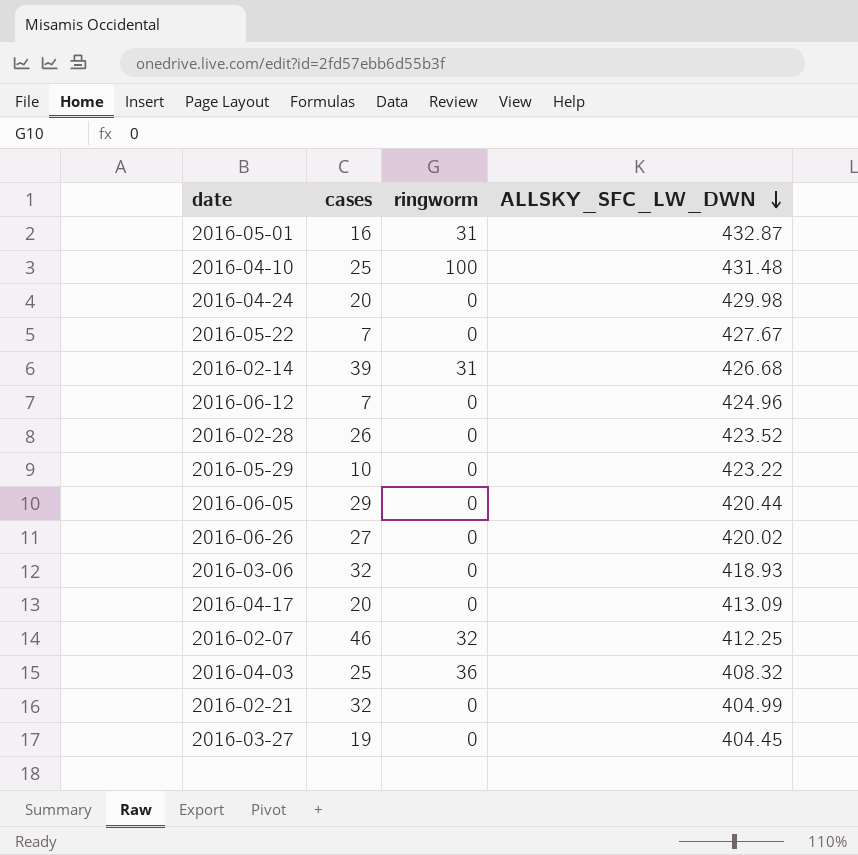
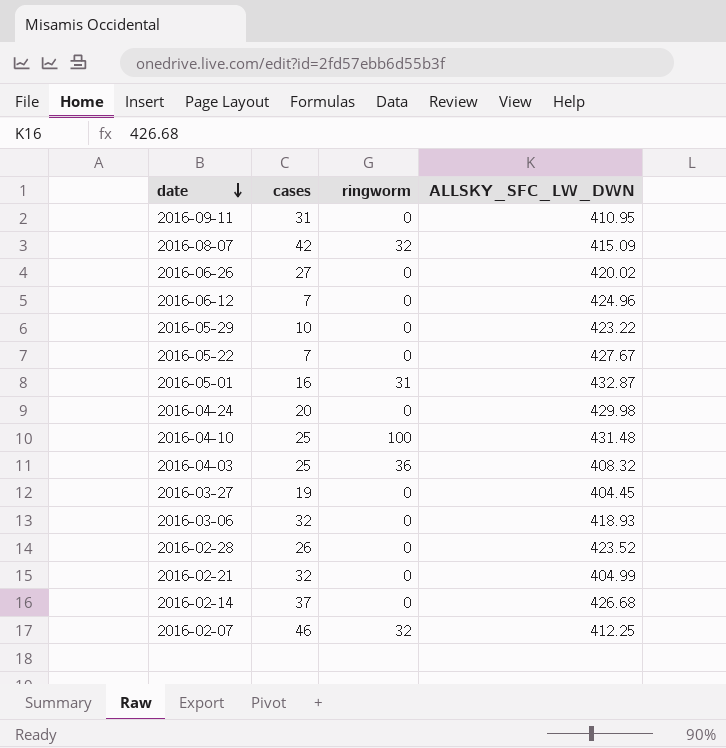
row order: ALLSKY_SFC_LW_DWN descending -> date descending
row 2016-06-05: 29 | 0 | 420.44 -> none
row 2016-04-17: 20 | 0 | 413.09 -> none
row 2016-09-11: none -> 31 | 0 | 410.95
row 2016-08-07: none -> 42 | 32 | 415.09
2016-02-14 | cases: 39 -> 37
2016-02-14 | ringworm: 31 -> 0

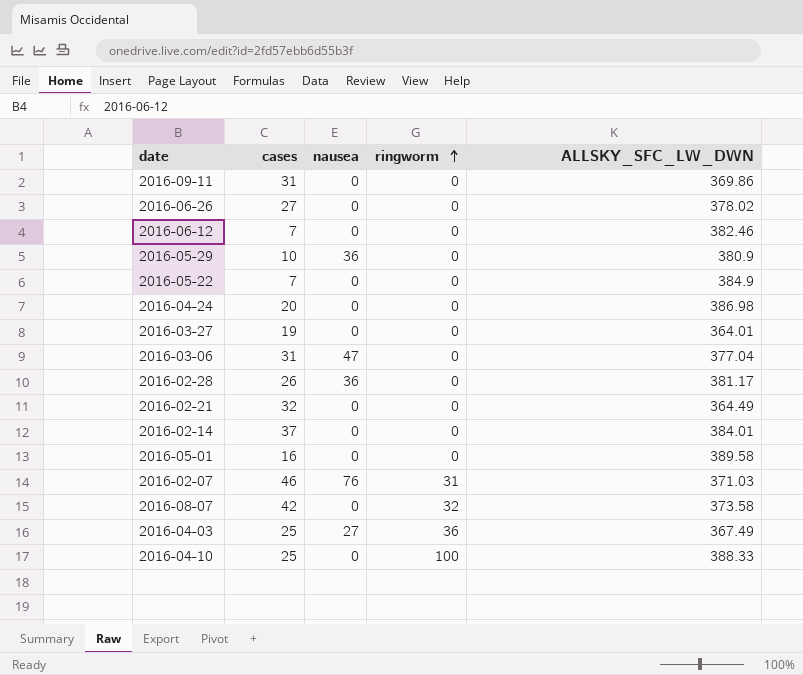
row order: date descending -> ringworm ascending
column nausea | position: none -> 3
2016-09-11 | ALLSKY_SFC_LW_DWN: 410.95 -> 369.86
2016-06-26 | ALLSKY_SFC_LW_DWN: 420.02 -> 378.02
2016-06-12 | ALLSKY_SFC_LW_DWN: 424.96 -> 382.46
2016-05-29 | ALLSKY_SFC_LW_DWN: 423.22 -> 380.9
2016-05-22 | ALLSKY_SFC_LW_DWN: 427.67 -> 384.9
2016-04-24 | ALLSKY_SFC_LW_DWN: 429.98 -> 386.98
2016-03-27 | ALLSKY_SFC_LW_DWN: 404.45 -> 364.01
2016-03-06 | cases: 32 -> 31
2016-03-06 | ALLSKY_SFC_LW_DWN: 418.93 -> 377.04
2016-02-28 | ALLSKY_SFC_LW_DWN: 423.52 -> 381.17
2016-02-21 | ALLSKY_SFC_LW_DWN: 404.99 -> 364.49
2016-02-14 | ALLSKY_SFC_LW_DWN: 426.68 -> 384.01
2016-05-01 | ringworm: 31 -> 0
2016-05-01 | ALLSKY_SFC_LW_DWN: 432.87 -> 389.58
2016-02-07 | ringworm: 32 -> 31
2016-02-07 | ALLSKY_SFC_LW_DWN: 412.25 -> 371.03
2016-08-07 | ALLSKY_SFC_LW_DWN: 415.09 -> 373.58
2016-04-03 | ALLSKY_SFC_LW_DWN: 408.32 -> 367.49
2016-04-10 | ALLSKY_SFC_LW_DWN: 431.48 -> 388.33

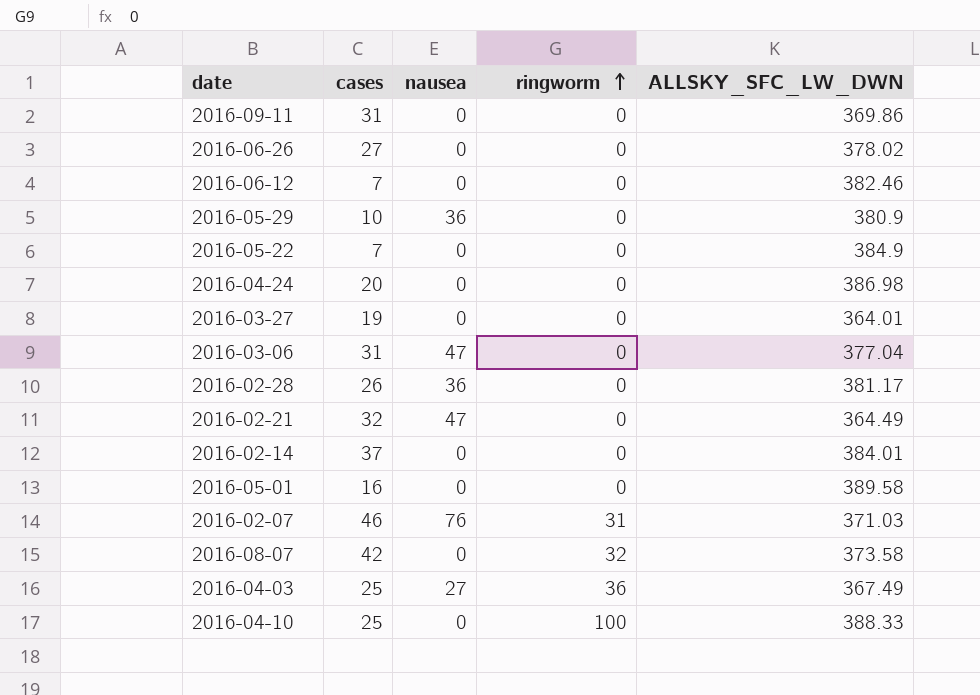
2016-02-21 | nausea: 0 -> 47

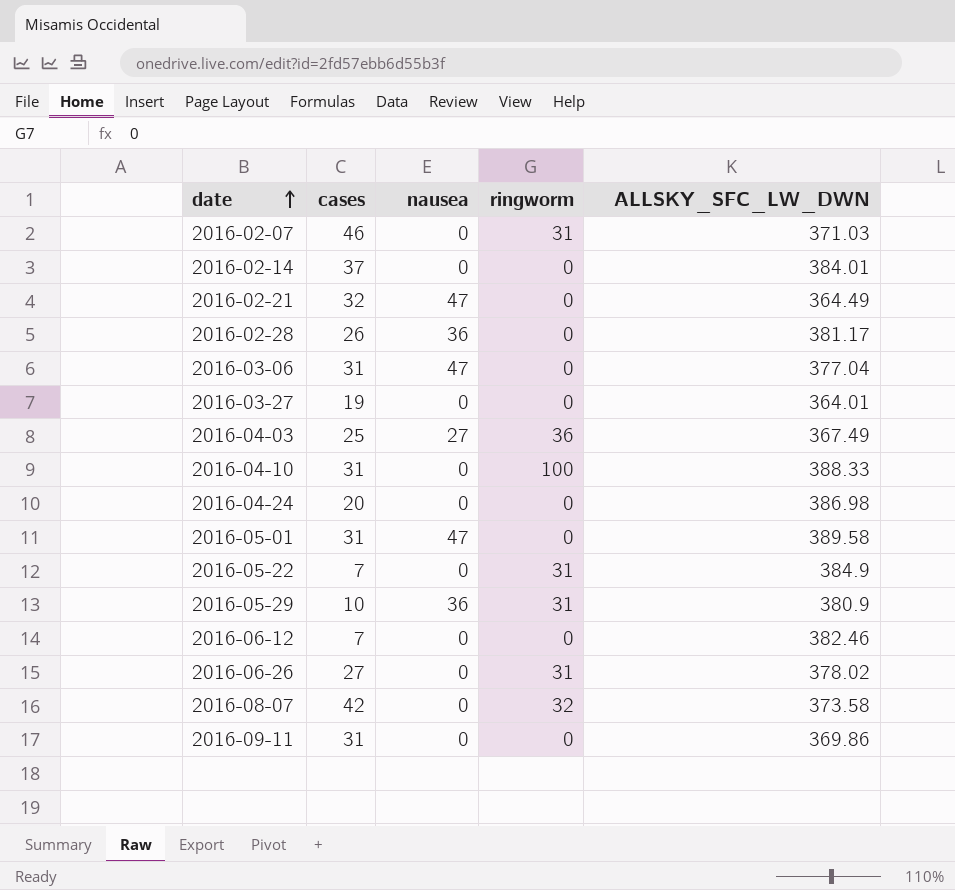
row order: ringworm ascending -> date ascending
2016-02-07 | nausea: 76 -> 0
2016-04-10 | cases: 25 -> 31
2016-05-01 | cases: 16 -> 31
2016-05-01 | nausea: 0 -> 47
2016-05-22 | ringworm: 0 -> 31
2016-05-29 | ringworm: 0 -> 31
2016-06-26 | ringworm: 0 -> 31

